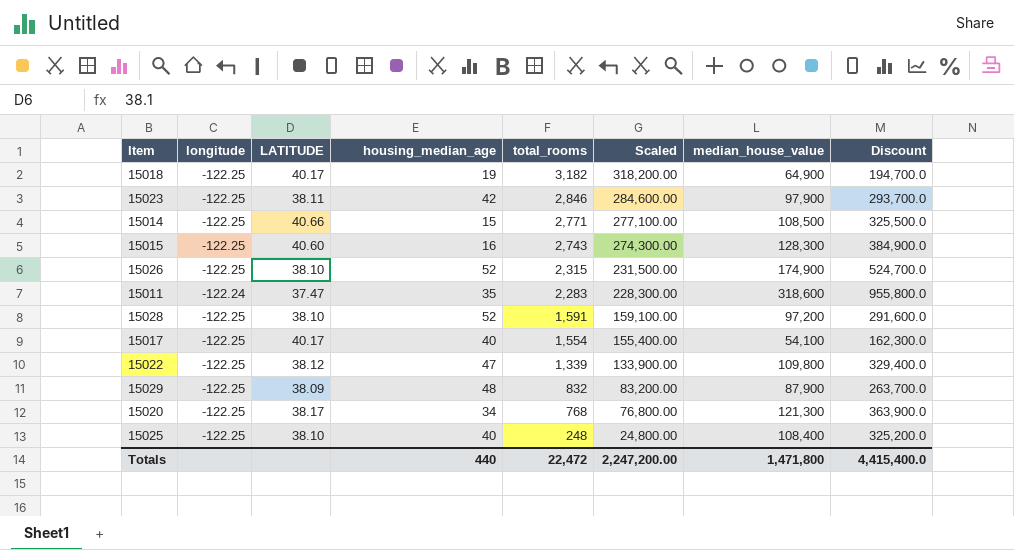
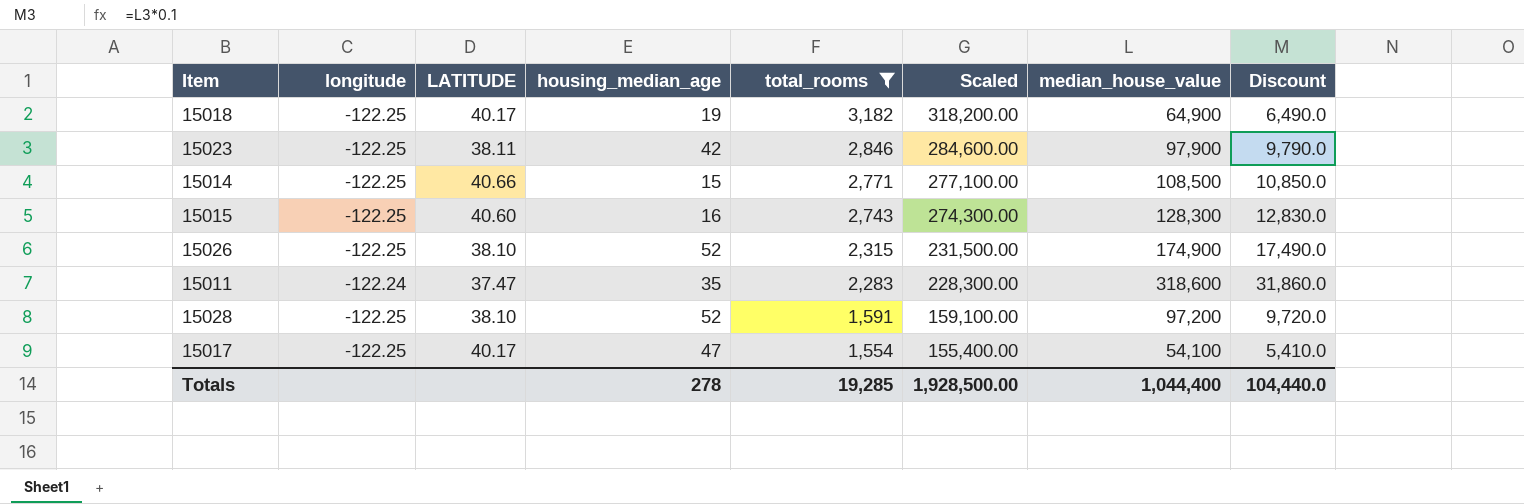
filter: none -> total_rooms >= 1,554
column Discount | formula: [median_house_value] * 3 -> [median_house_value] * 0.1
15017 | housing_median_age: 40 -> 47
Totals | housing_median_age: 440 -> 278
Totals | total_rooms: 22,472 -> 19,285
Totals | Scaled: 2,247,200.00 -> 1,928,500.00
Totals | median_house_value: 1,471,800 -> 1,044,400
Totals | Discount: 4,415,400.0 -> 104,440.0

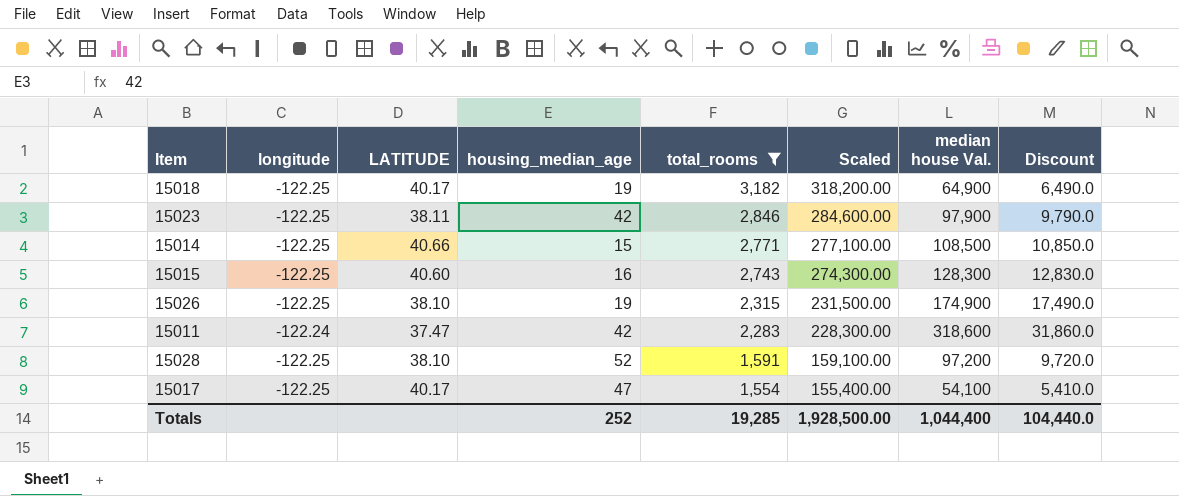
column name: median_house_value -> median house Val.
15026 | housing_median_age: 52 -> 19
15011 | housing_median_age: 35 -> 42
Totals | housing_median_age: 278 -> 252

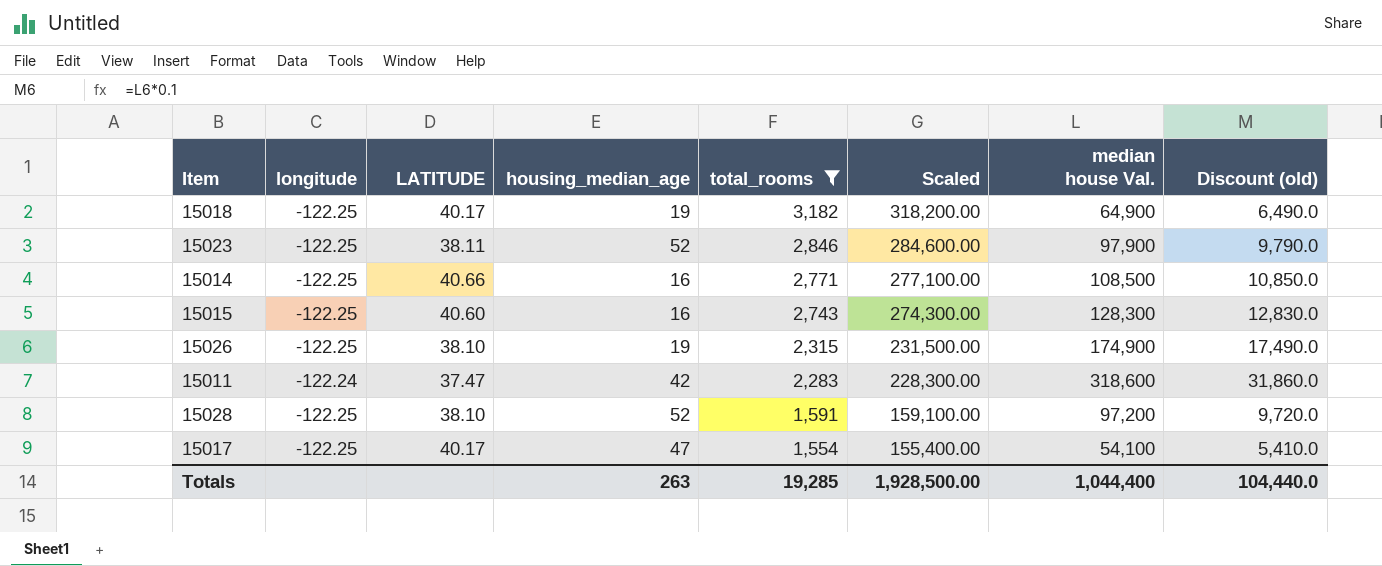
column name: Discount -> Discount (old)
15023 | housing_median_age: 42 -> 52
15014 | housing_median_age: 15 -> 16
Totals | housing_median_age: 252 -> 263

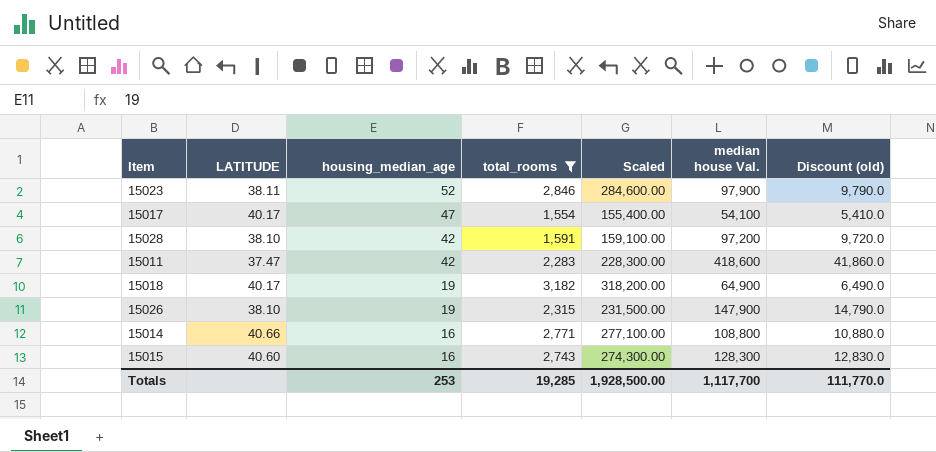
row order: total_rooms descending -> housing_median_age descending
column longitude | position: 2 -> none
15028 | housing_median_age: 52 -> 42
15011 | median house Val.: 318,600 -> 418,600
15011 | Discount (old): 31,860.0 -> 41,860.0
15026 | median house Val.: 174,900 -> 147,900
15026 | Discount (old): 17,490.0 -> 14,790.0
15014 | median house Val.: 108,500 -> 108,800
15014 | Discount (old): 10,850.0 -> 10,880.0
Totals | housing_median_age: 263 -> 253
Totals | median house Val.: 1,044,400 -> 1,117,700
Totals | Discount (old): 104,440.0 -> 111,770.0

